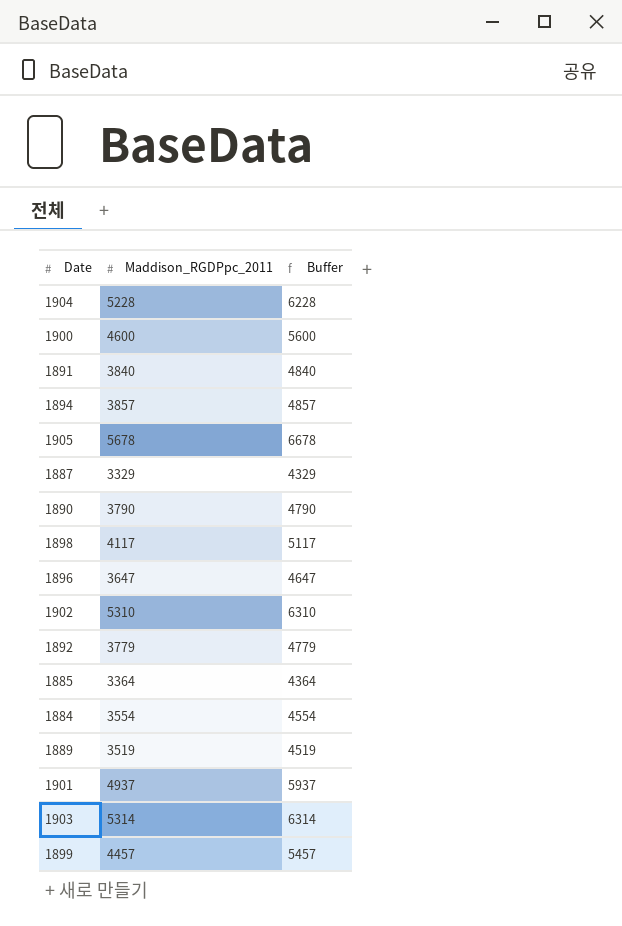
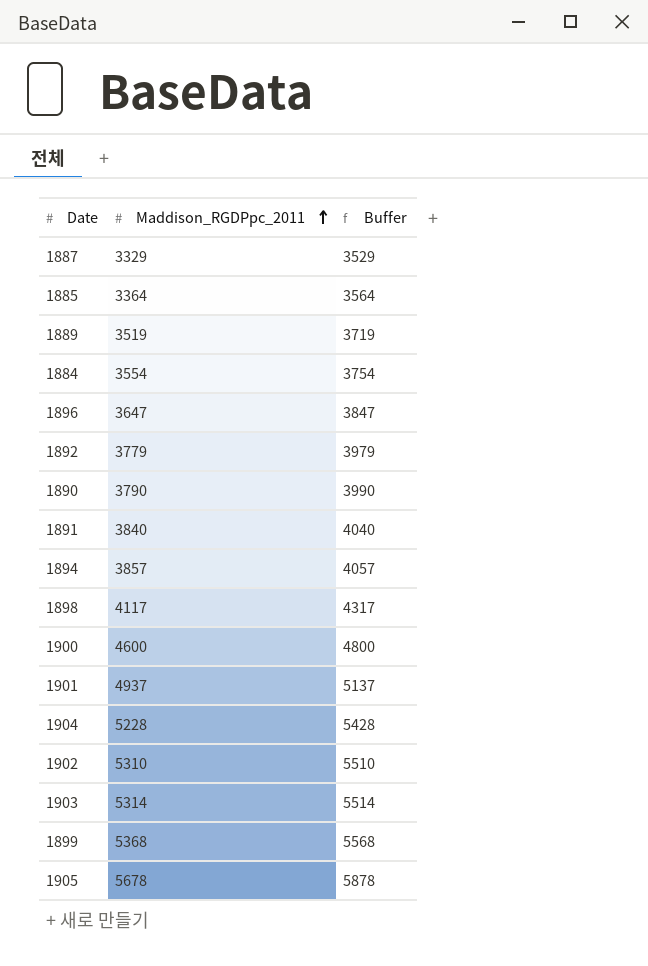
row order: none -> Maddison_RGDPpc_2011 ascending
column Buffer | formula: [Maddison_RGDPpc_2011] + 1000 -> [Maddison_RGDPpc_2011] + 200
1899 | Maddison_RGDPpc_2011: 4457 -> 5368

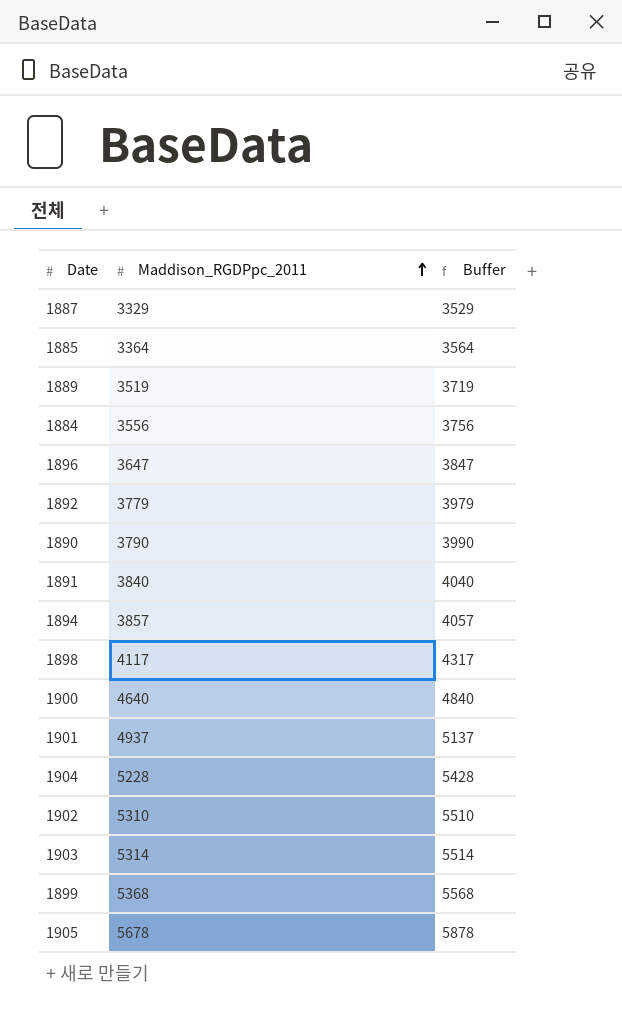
1884 | Maddison_RGDPpc_2011: 3554 -> 3556
1884 | Buffer: 3754 -> 3756
1900 | Maddison_RGDPpc_2011: 4600 -> 4640
1900 | Buffer: 4800 -> 4840

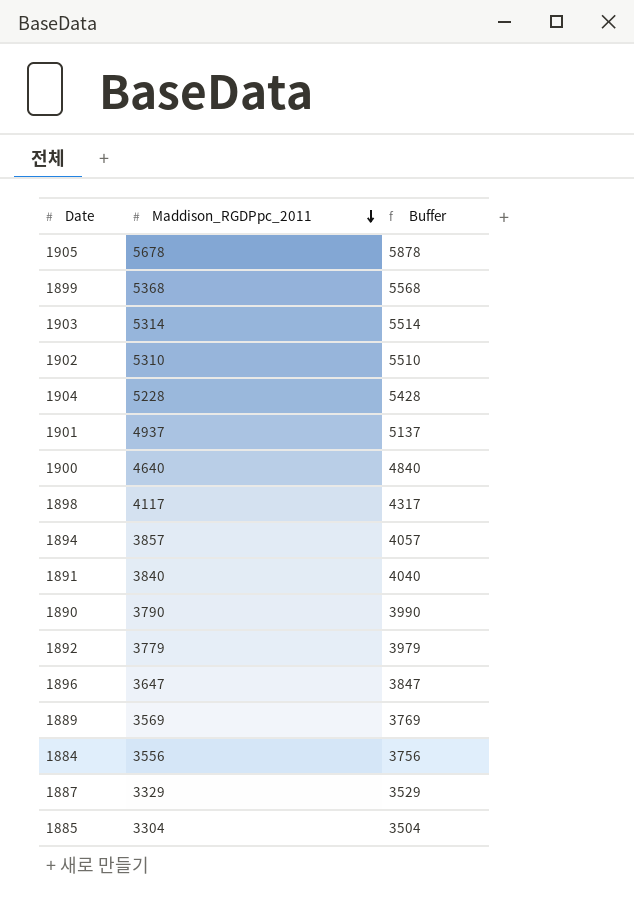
row order: Maddison_RGDPpc_2011 ascending -> Maddison_RGDPpc_2011 descending
1889 | Maddison_RGDPpc_2011: 3519 -> 3569
1889 | Buffer: 3719 -> 3769
1885 | Maddison_RGDPpc_2011: 3364 -> 3304
1885 | Buffer: 3564 -> 3504

